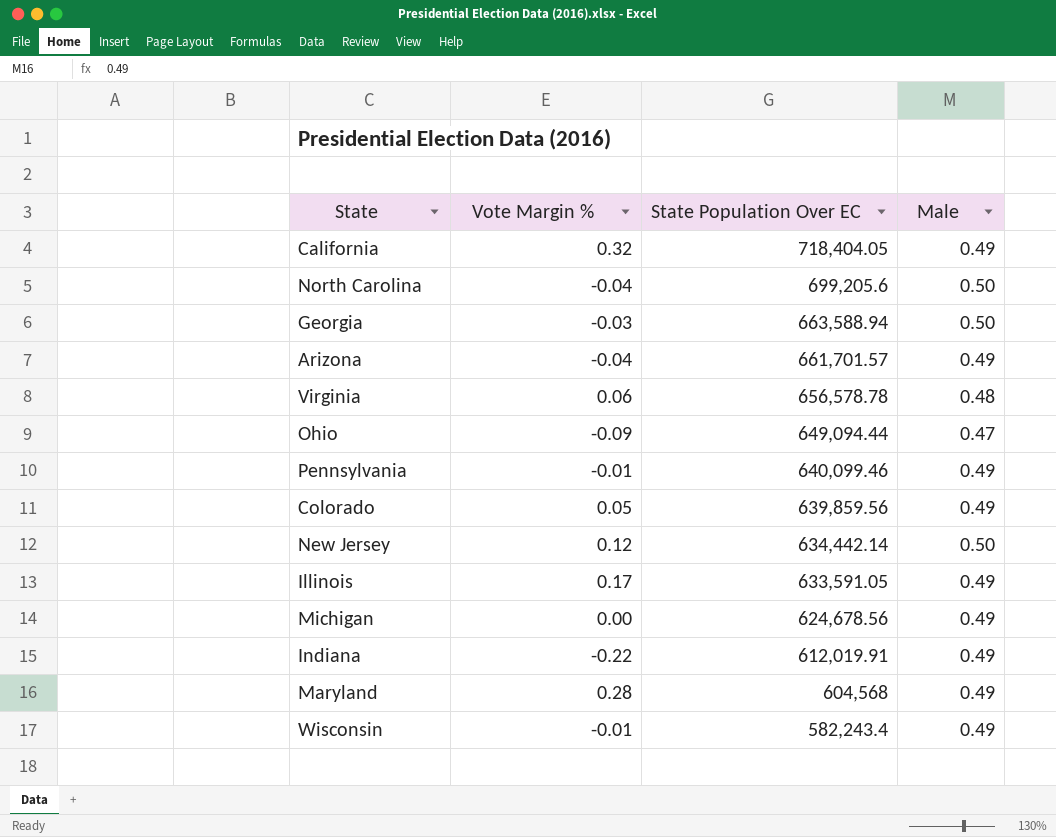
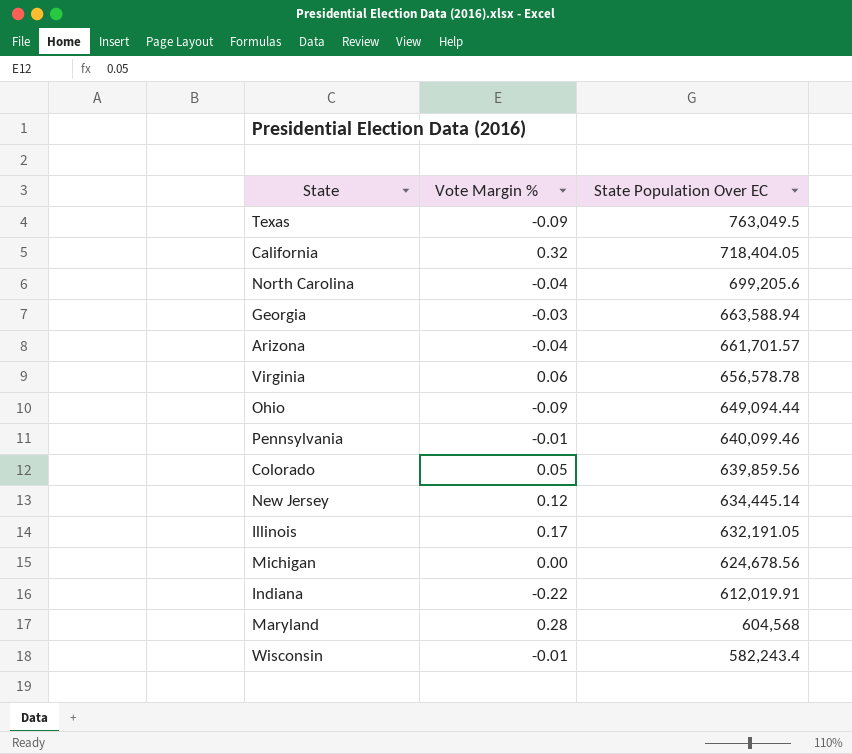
column Male | position: 4 -> none
row Texas: none -> -0.09 | 763,049.5
New Jersey | State Population Over EC: 634,442.14 -> 634,445.14
Illinois | State Population Over EC: 633,591.05 -> 632,191.05

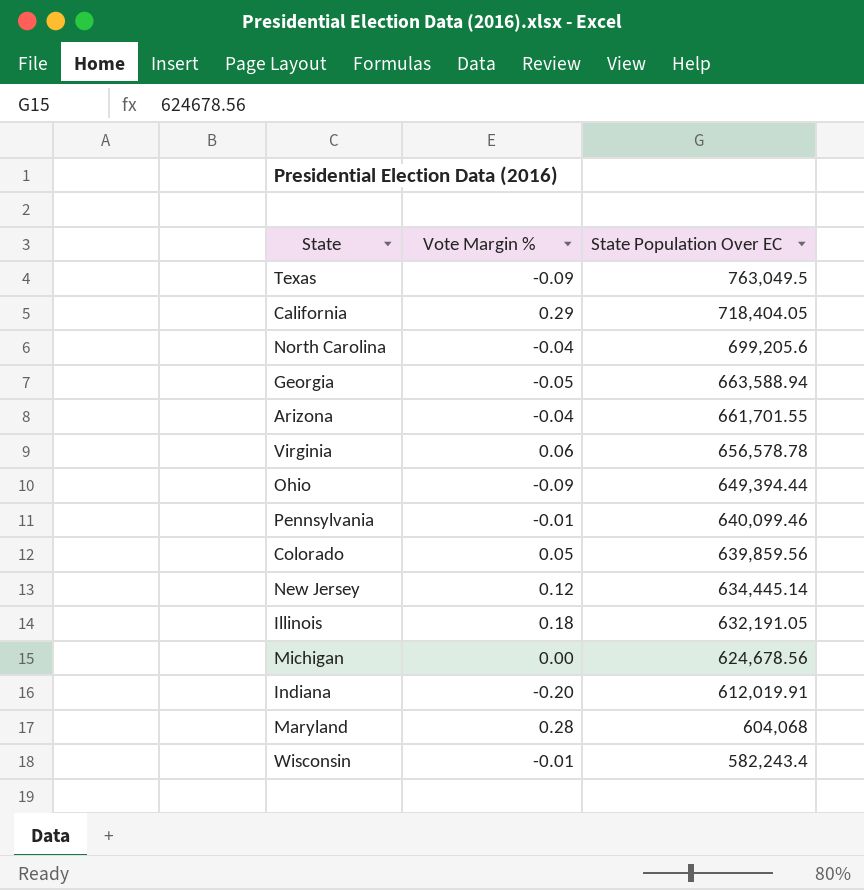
California | Vote Margin %: 0.32 -> 0.29
Georgia | Vote Margin %: -0.03 -> -0.05
Arizona | State Population Over EC: 661,701.57 -> 661,701.55
Ohio | State Population Over EC: 649,094.44 -> 649,394.44
Illinois | Vote Margin %: 0.17 -> 0.18
Indiana | Vote Margin %: -0.22 -> -0.20
Maryland | State Population Over EC: 604,568 -> 604,068

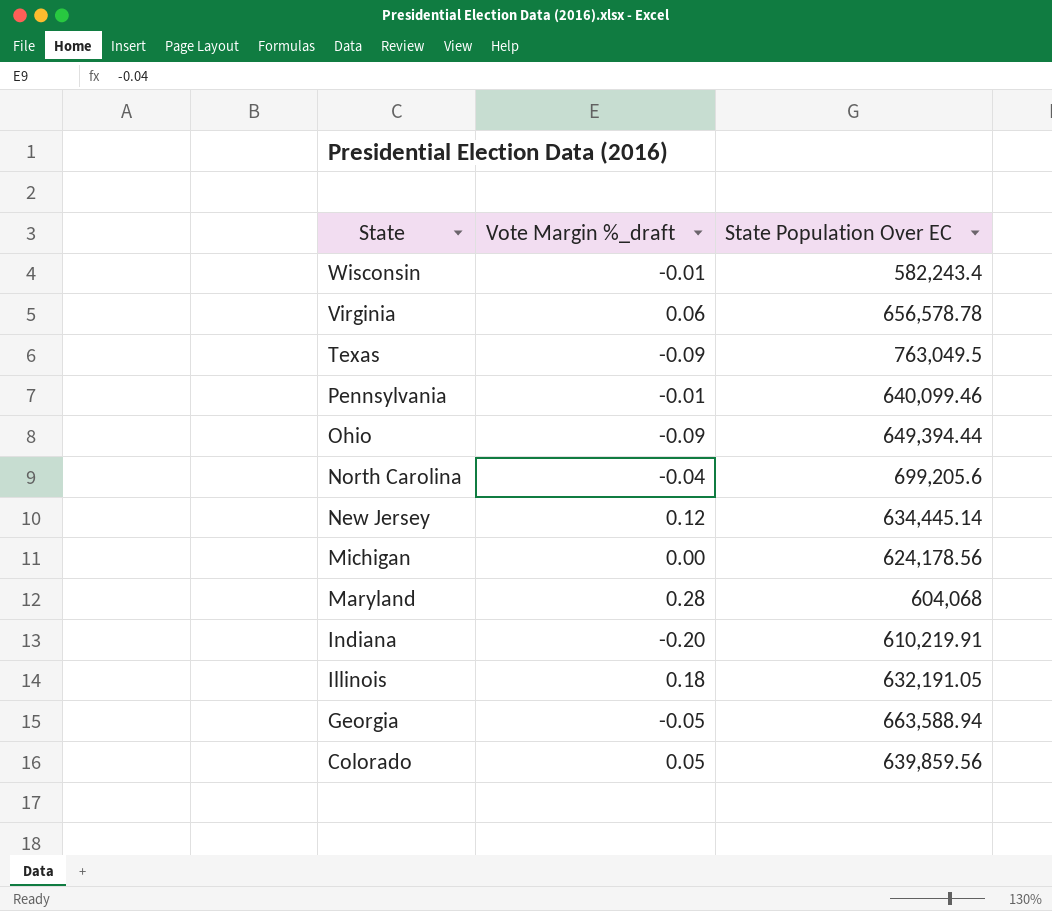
row order: State Population Over EC descending -> State descending
column name: Vote Margin % -> Vote Margin %_draft
row California: 0.29 | 718,404.05 -> none
row Arizona: -0.04 | 661,701.55 -> none
Michigan | State Population Over EC: 624,678.56 -> 624,178.56
Indiana | State Population Over EC: 612,019.91 -> 610,219.91

